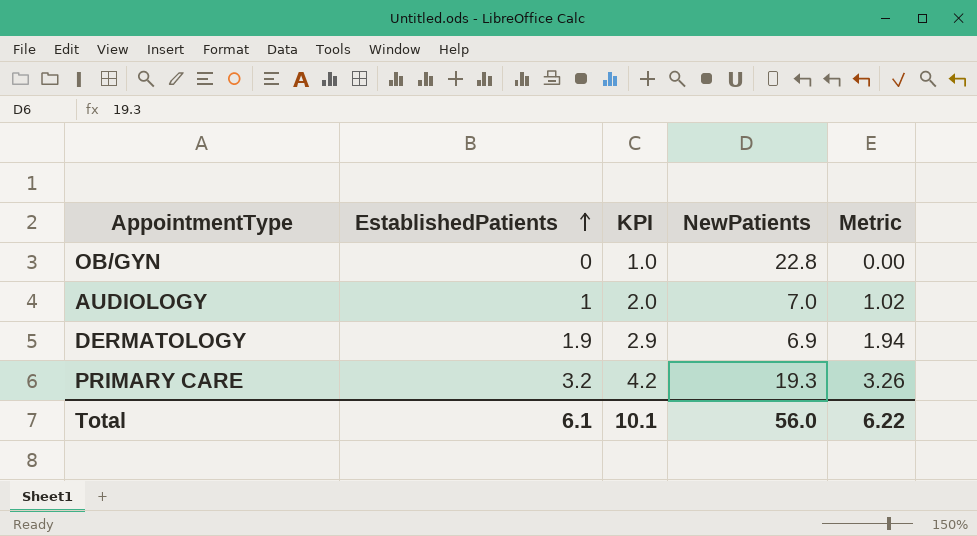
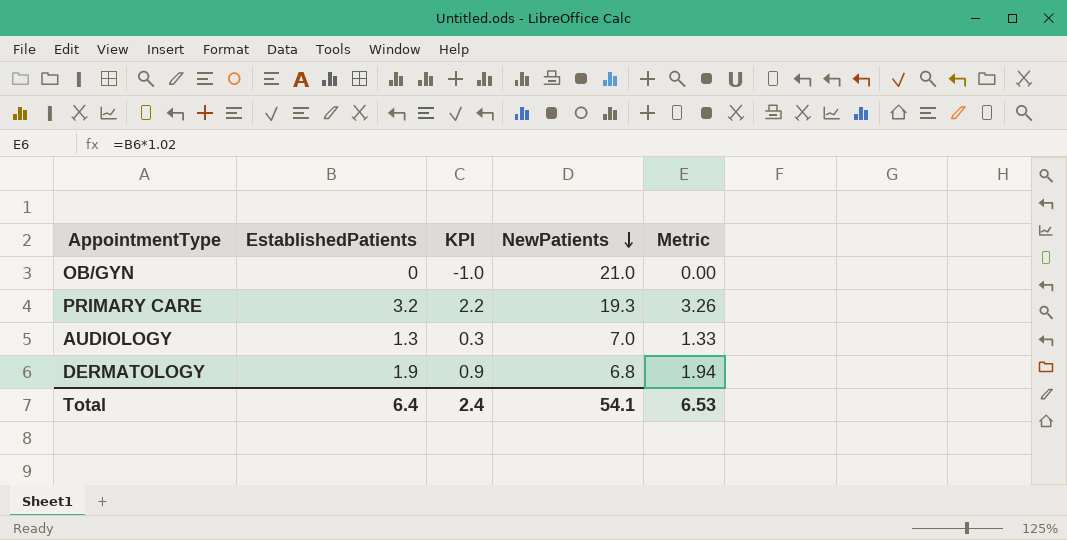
row order: EstablishedPatients ascending -> NewPatients descending
column KPI | formula: [EstablishedPatients] + 1 -> [EstablishedPatients] - 1
OB/GYN | NewPatients: 22.8 -> 21.0
AUDIOLOGY | EstablishedPatients: 1 -> 1.3
AUDIOLOGY | Metric: 1.02 -> 1.33
DERMATOLOGY | NewPatients: 6.9 -> 6.8
Total | EstablishedPatients: 6.1 -> 6.4
Total | KPI: 10.1 -> 2.4
Total | NewPatients: 56.0 -> 54.1
Total | Metric: 6.22 -> 6.53

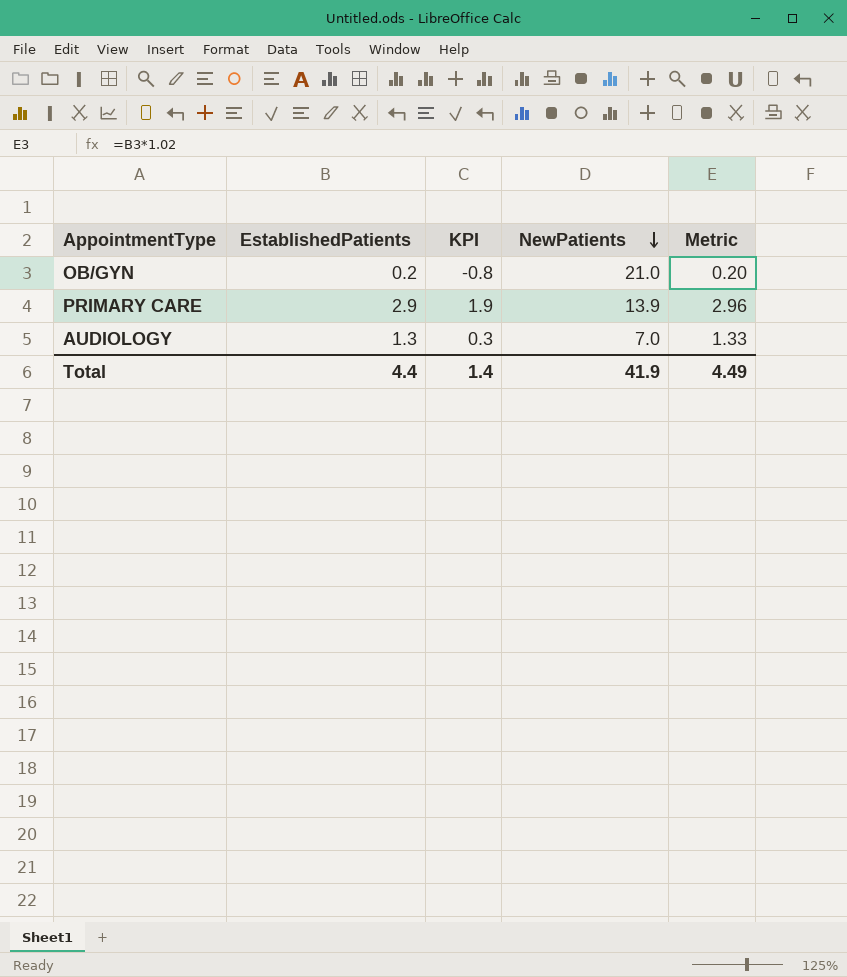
row DERMATOLOGY: 1.9 | 0.9 | 6.8 | 1.94 -> none
OB/GYN | EstablishedPatients: 0 -> 0.2
OB/GYN | KPI: -1.0 -> -0.8
OB/GYN | Metric: 0.00 -> 0.20
PRIMARY CARE | EstablishedPatients: 3.2 -> 2.9
PRIMARY CARE | KPI: 2.2 -> 1.9
PRIMARY CARE | NewPatients: 19.3 -> 13.9
PRIMARY CARE | Metric: 3.26 -> 2.96
Total | EstablishedPatients: 6.4 -> 4.4
Total | KPI: 2.4 -> 1.4
Total | NewPatients: 54.1 -> 41.9
Total | Metric: 6.53 -> 4.49

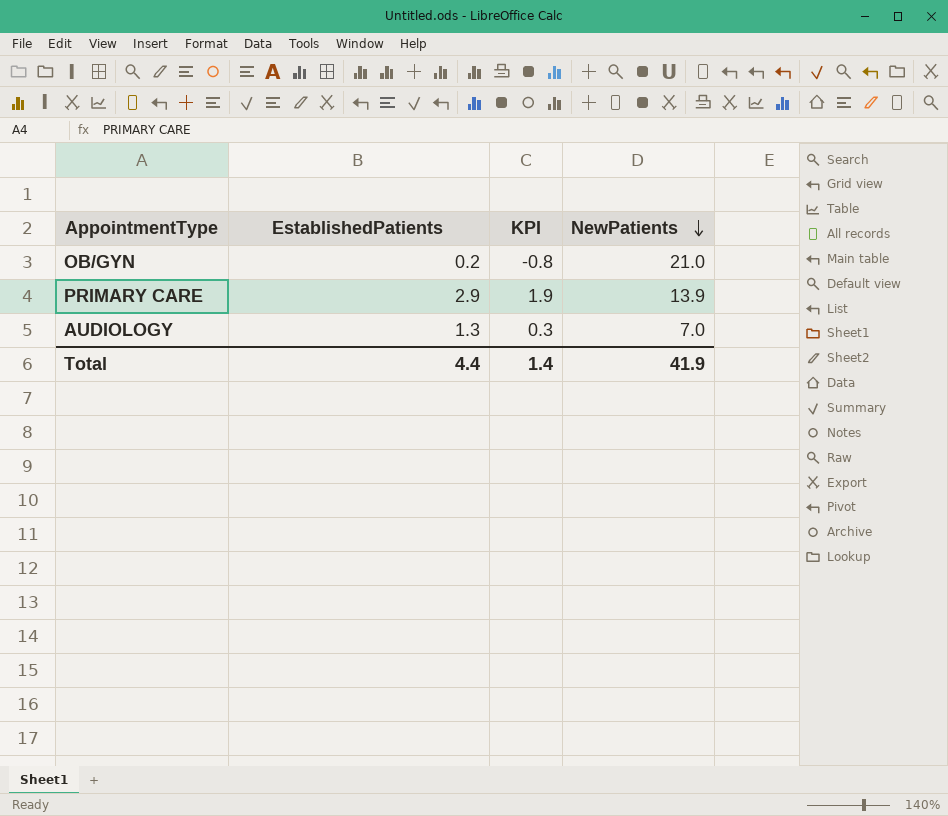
column Metric | formula: [EstablishedPatients] * 1.02 -> none

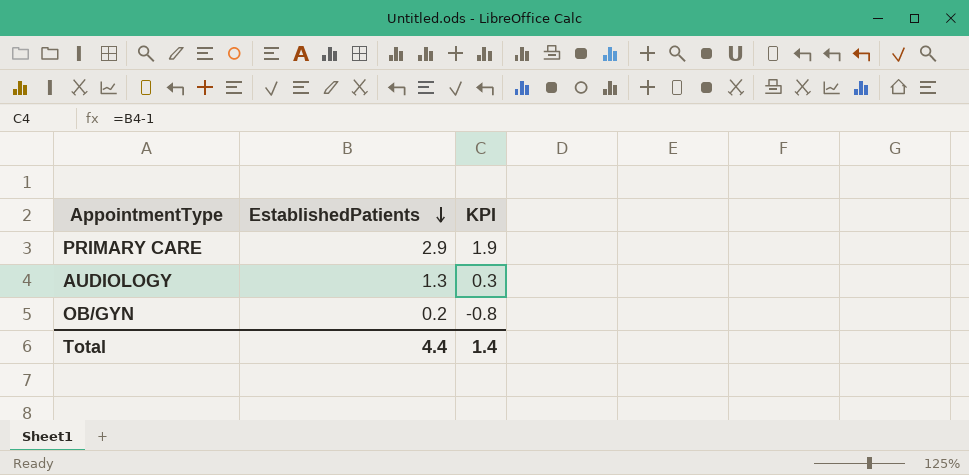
row order: NewPatients descending -> EstablishedPatients descending
column NewPatients | position: 4 -> none

